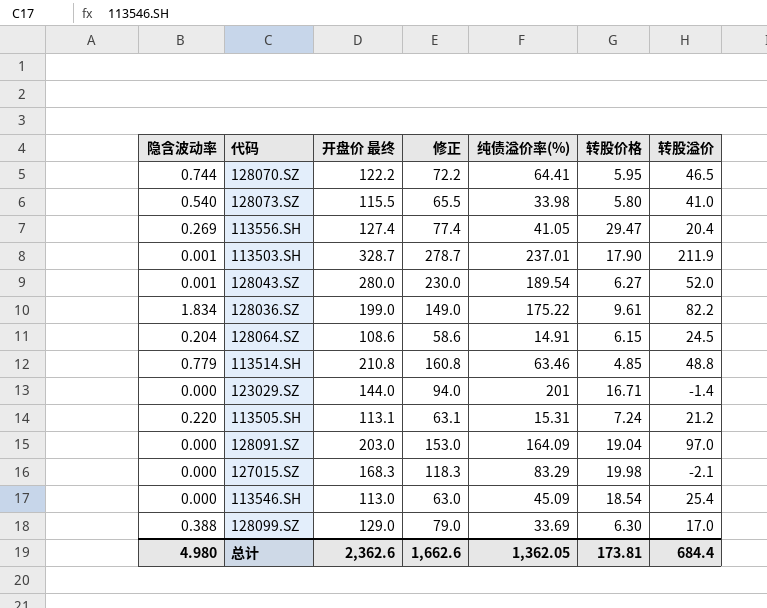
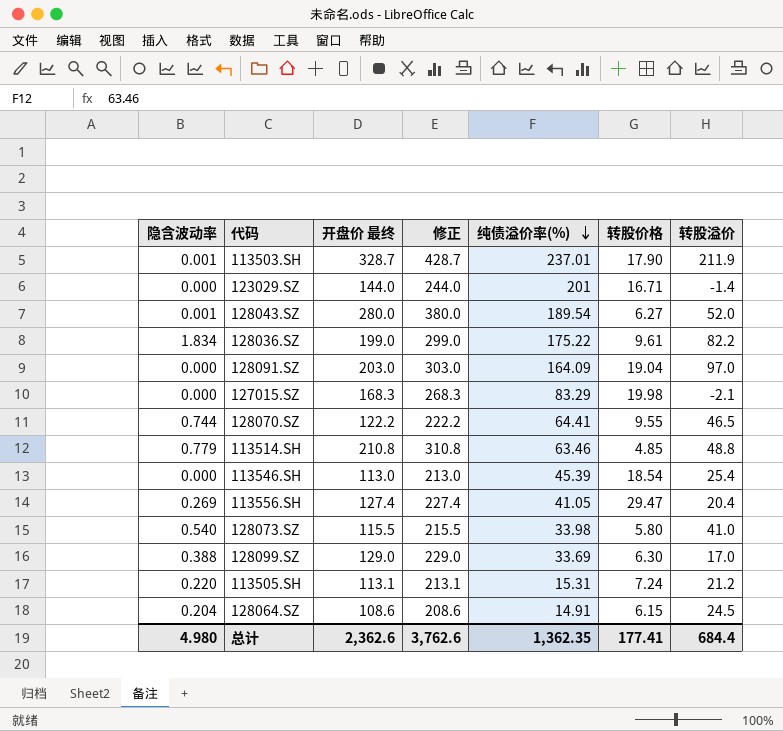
row order: none -> 纯债溢价率(%) descending
column 修正 | formula: [开盘价 最终] - 50 -> [开盘价 最终] + 100
128070.SZ | 转股价格: 5.95 -> 9.55
113546.SH | 纯债溢价率(%): 45.09 -> 45.39
总计 | 修正: 1,662.6 -> 3,762.6
总计 | 纯债溢价率(%): 1,362.05 -> 1,362.35
总计 | 转股价格: 173.81 -> 177.41

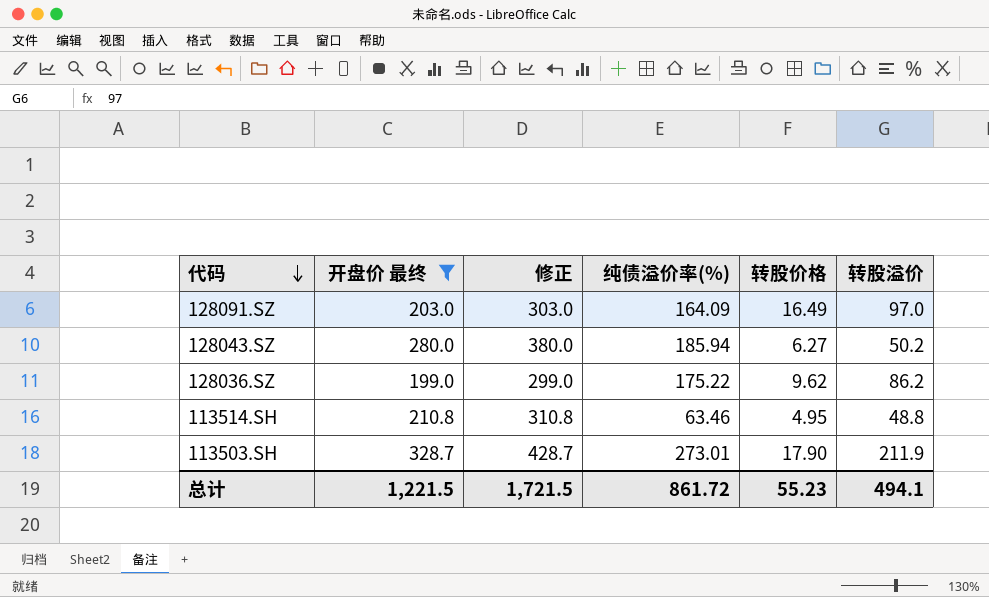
filter: none -> 开盘价 最终 >= 199.0
row order: 纯债溢价率(%) descending -> 代码 descending
column 隐含波动率 | position: 1 -> none
128091.SZ | 转股价格: 19.04 -> 16.49
128043.SZ | 纯债溢价率(%): 189.54 -> 185.94
128043.SZ | 转股溢价: 52.0 -> 50.2
128036.SZ | 转股价格: 9.61 -> 9.62
128036.SZ | 转股溢价: 82.2 -> 86.2
113514.SH | 转股价格: 4.85 -> 4.95
113503.SH | 纯债溢价率(%): 237.01 -> 273.01
总计 | 开盘价 最终: 2,362.6 -> 1,221.5
总计 | 修正: 3,762.6 -> 1,721.5
总计 | 纯债溢价率(%): 1,362.35 -> 861.72
总计 | 转股价格: 177.41 -> 55.23
总计 | 转股溢价: 684.4 -> 494.1

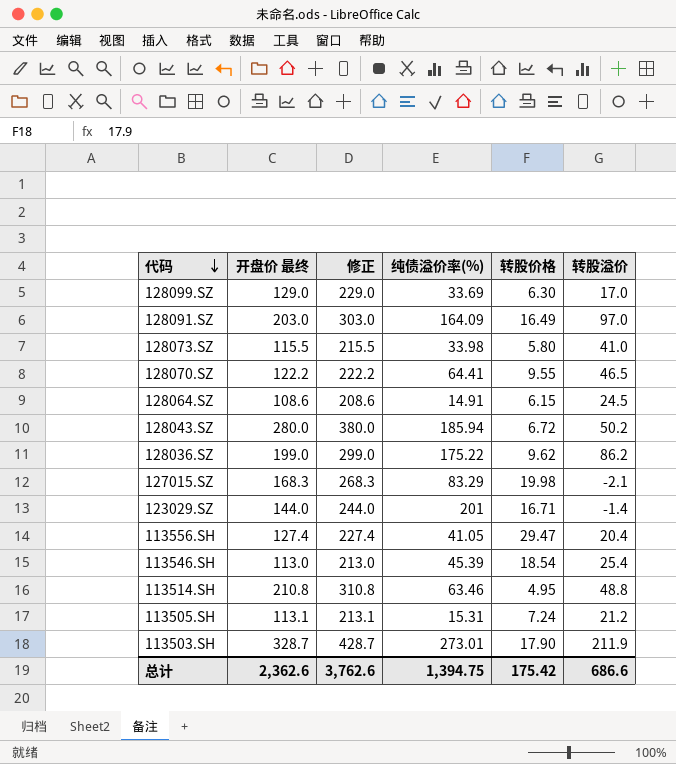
filter: 开盘价 最终 >= 199.0 -> none
128043.SZ | 转股价格: 6.27 -> 6.72
总计 | 开盘价 最终: 1,221.5 -> 2,362.6
总计 | 修正: 1,721.5 -> 3,762.6
总计 | 纯债溢价率(%): 861.72 -> 1,394.75
总计 | 转股价格: 55.23 -> 175.42
总计 | 转股溢价: 494.1 -> 686.6

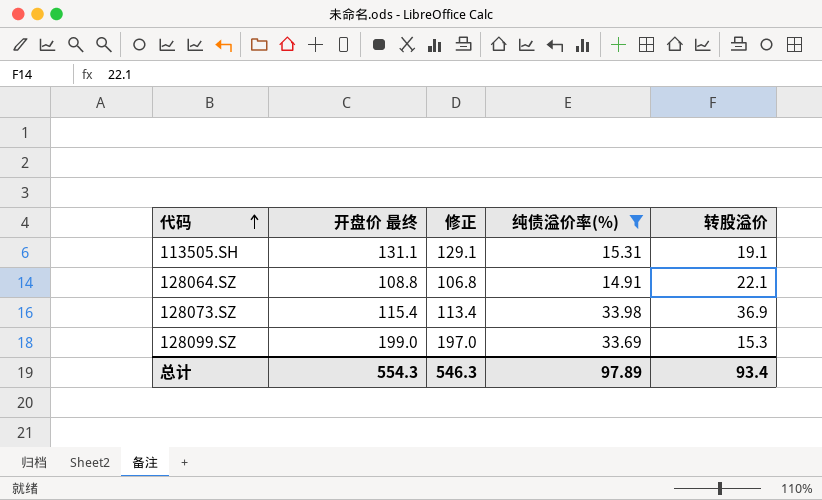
filter: none -> 纯债溢价率(%) <= 33.98
row order: 代码 descending -> 代码 ascending
column 转股价格 | position: 5 -> none
column 修正 | formula: [开盘价 最终] + 100 -> [开盘价 最终] - 2
113505.SH | 开盘价 最终: 113.1 -> 131.1
113505.SH | 转股溢价: 21.2 -> 19.1
128064.SZ | 开盘价 最终: 108.6 -> 108.8
128064.SZ | 转股溢价: 24.5 -> 22.1
128073.SZ | 开盘价 最终: 115.5 -> 115.4
128073.SZ | 转股溢价: 41.0 -> 36.9
128099.SZ | 开盘价 最终: 129.0 -> 199.0
128099.SZ | 转股溢价: 17.0 -> 15.3
总计 | 开盘价 最终: 2,362.6 -> 554.3
总计 | 修正: 3,762.6 -> 546.3
总计 | 纯债溢价率(%): 1,394.75 -> 97.89
总计 | 转股溢价: 686.6 -> 93.4

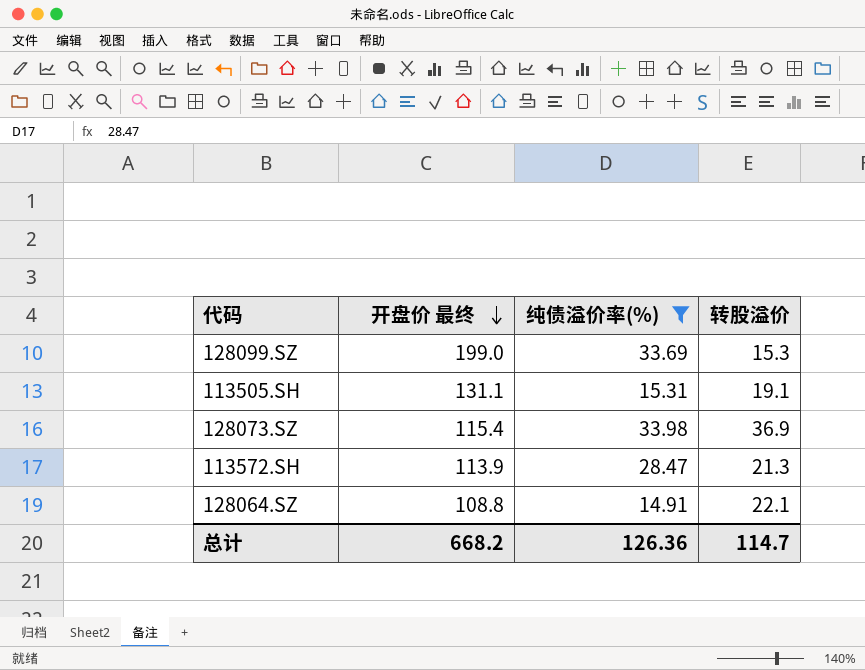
row order: 代码 ascending -> 开盘价 最终 descending
column 修正 | formula: [开盘价 最终] - 2 -> none
row 113572.SH: none -> 113.9 | 28.47 | 21.3
总计 | 开盘价 最终: 554.3 -> 668.2
总计 | 纯债溢价率(%): 97.89 -> 126.36
总计 | 转股溢价: 93.4 -> 114.7

